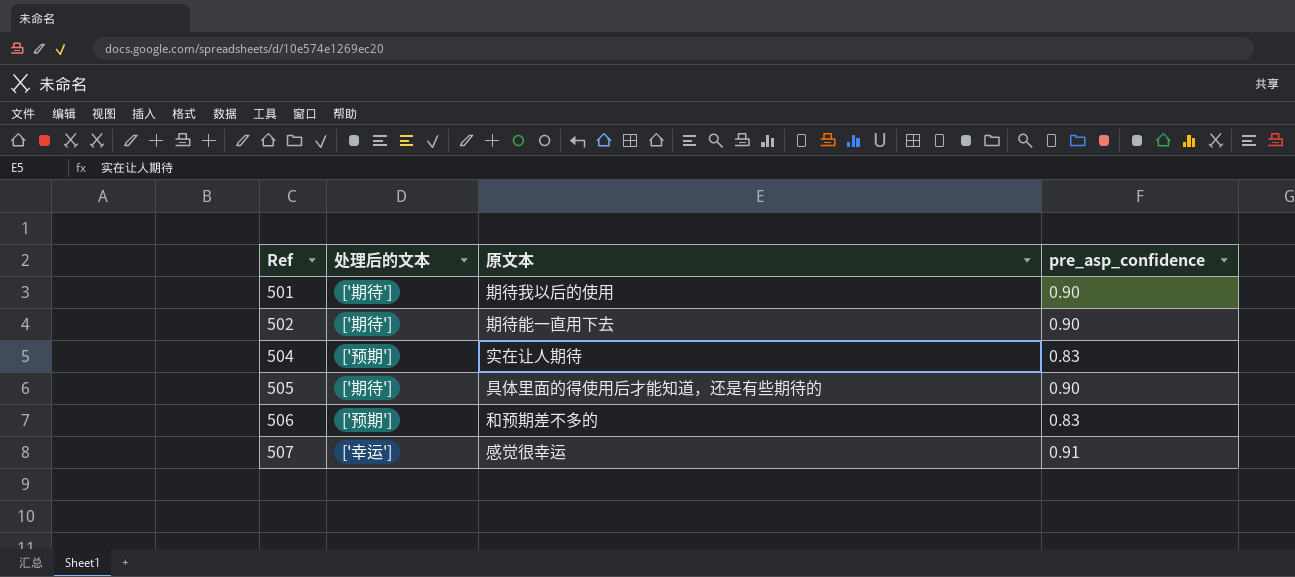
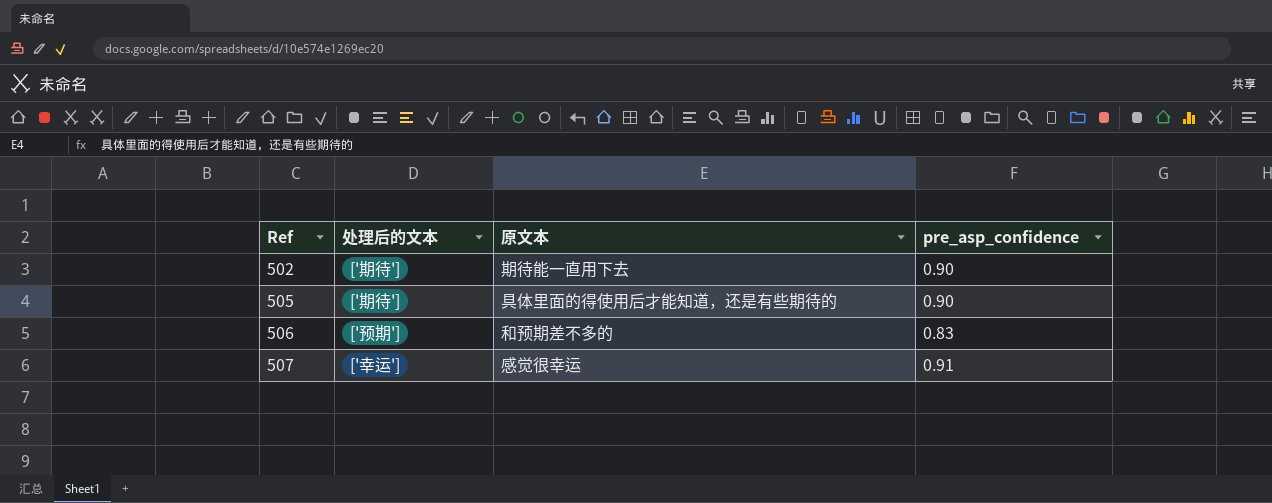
row 501: ['期待'] | 期待我以后的使用 | 0.90 -> none
row 504: ['预期'] | 实在让人期待 | 0.83 -> none

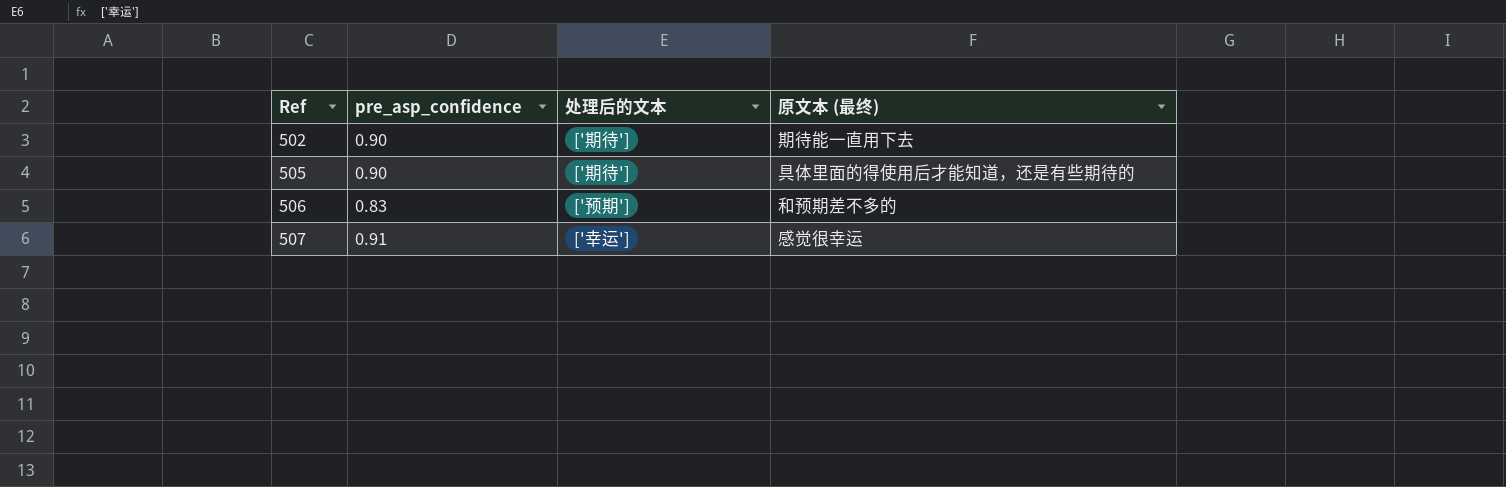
column pre_asp_confidence | position: 4 -> 2
column name: 原文本 -> 原文本 (最终)

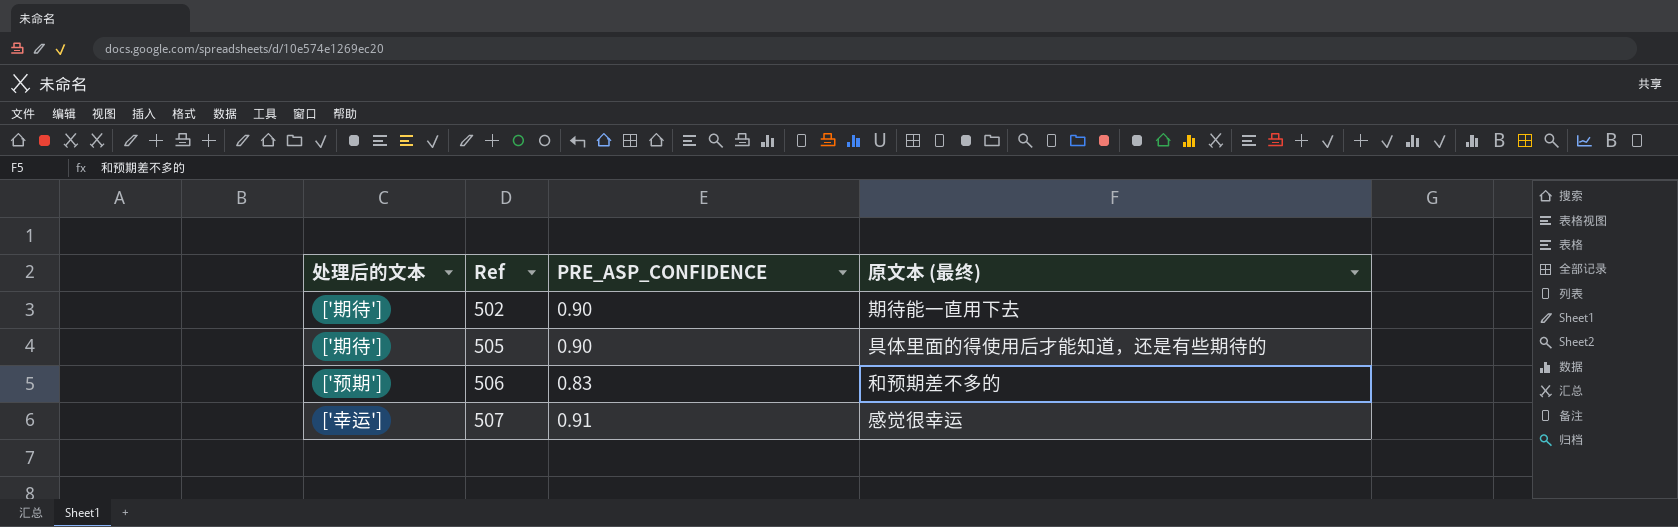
column 处理后的文本 | position: 3 -> 1
column name: pre_asp_confidence -> PRE_ASP_CONFIDENCE

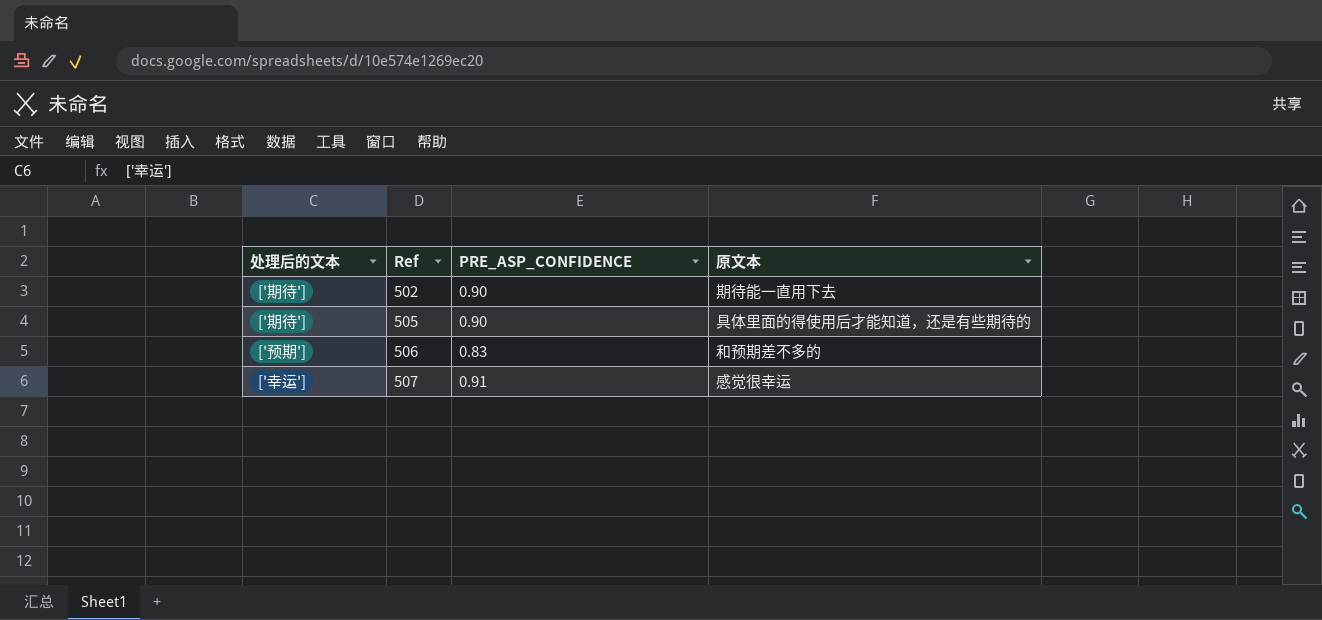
column name: 原文本 (最终) -> 原文本

